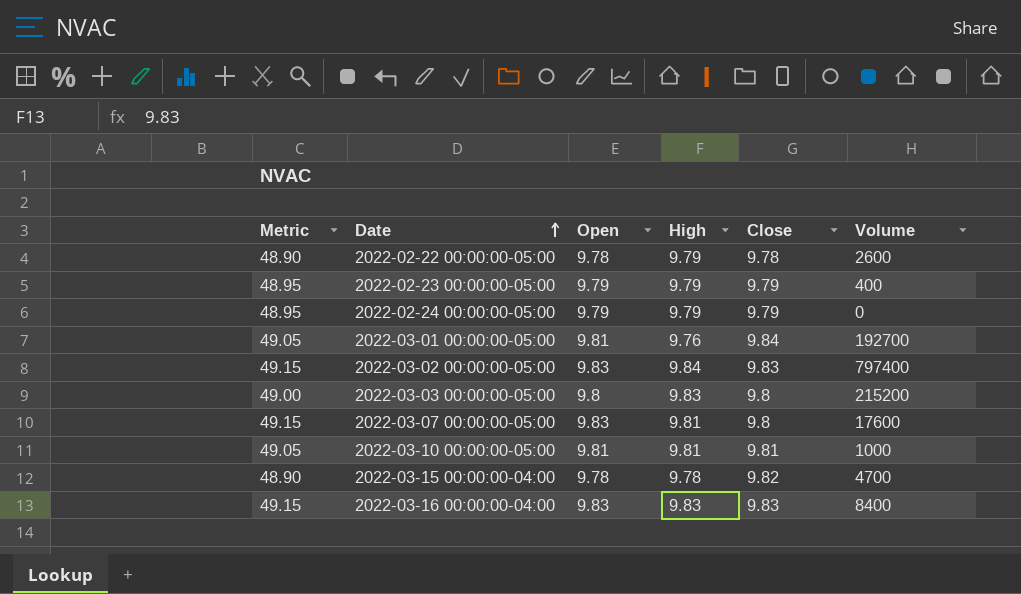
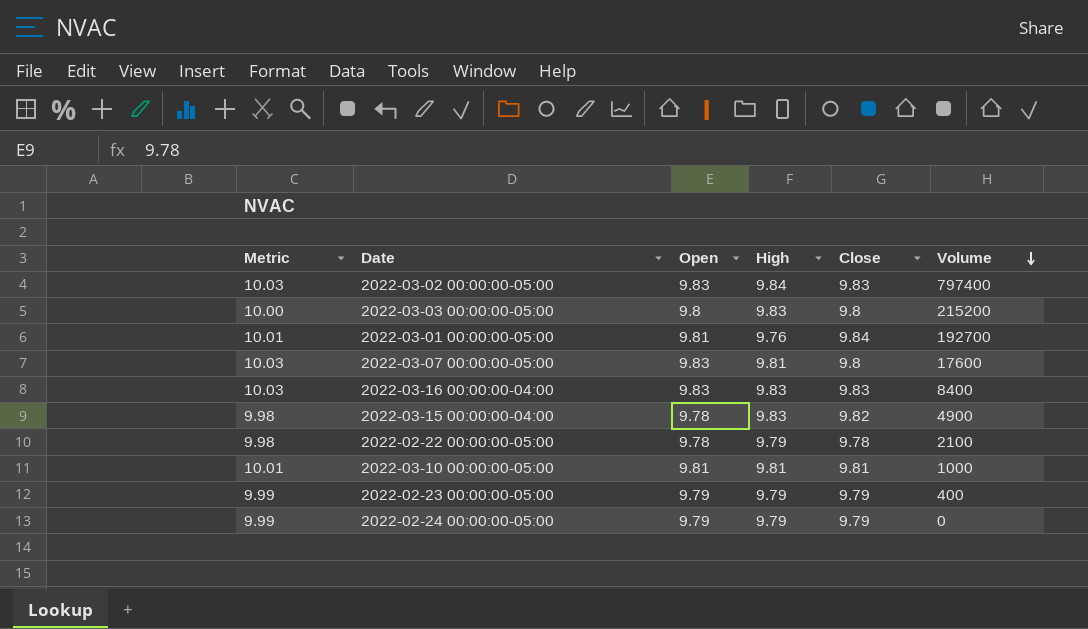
row order: Date ascending -> Volume descending
column Metric | formula: [Open] * 5 -> [Open] * 1.02
2022-03-15 00:00:00-04:00 | High: 9.78 -> 9.83
2022-03-15 00:00:00-04:00 | Volume: 4700 -> 4900
2022-02-22 00:00:00-05:00 | Volume: 2600 -> 2100

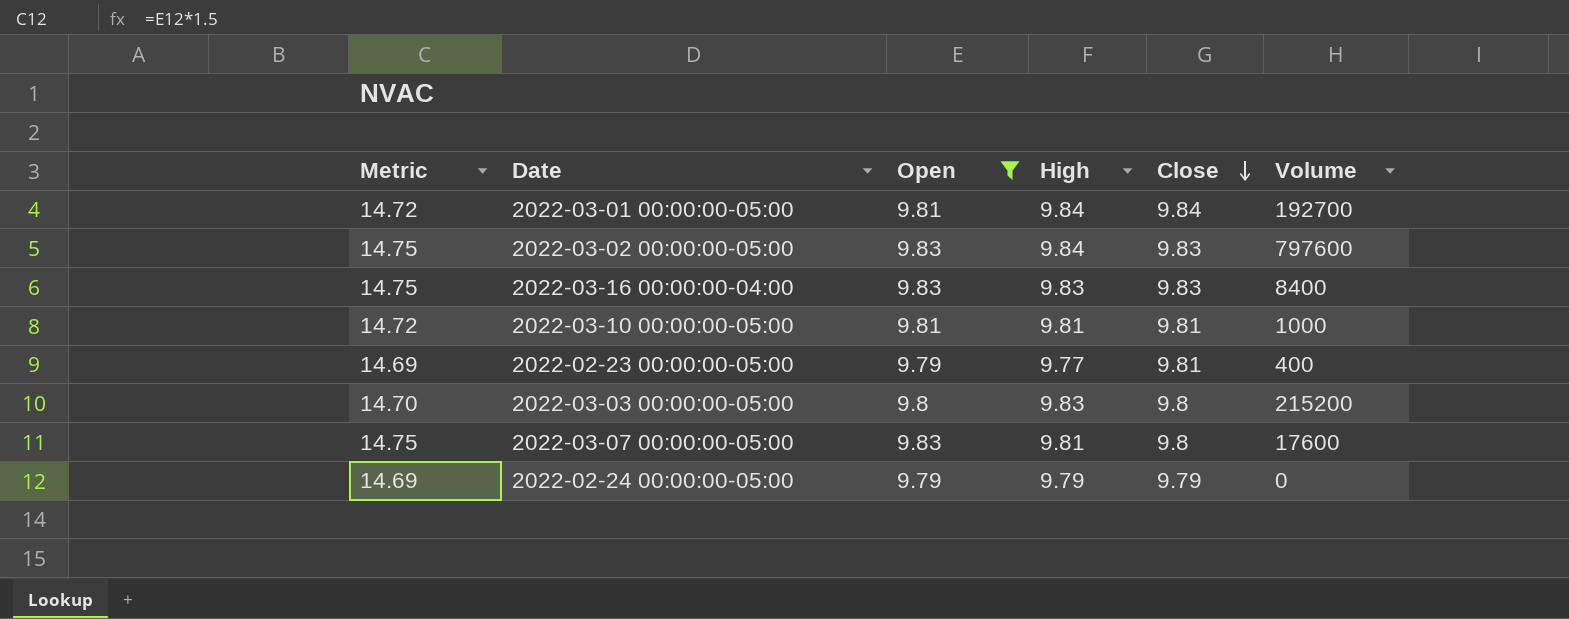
filter: none -> Open != 9.78
row order: Volume descending -> Close descending
column Metric | formula: [Open] * 1.02 -> [Open] * 1.5
2022-03-01 00:00:00-05:00 | High: 9.76 -> 9.84
2022-03-02 00:00:00-05:00 | Volume: 797400 -> 797600
2022-02-23 00:00:00-05:00 | High: 9.79 -> 9.77
2022-02-23 00:00:00-05:00 | Close: 9.79 -> 9.81

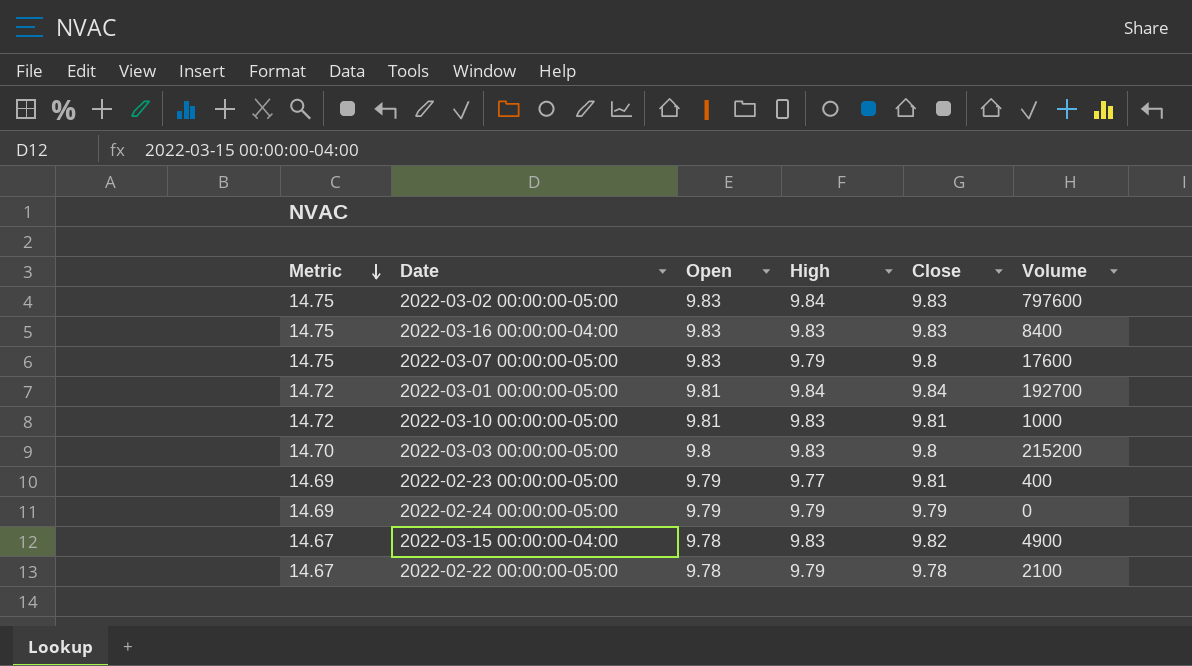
filter: Open != 9.78 -> none
row order: Close descending -> Metric descending
2022-03-07 00:00:00-05:00 | High: 9.81 -> 9.79
2022-03-10 00:00:00-05:00 | High: 9.81 -> 9.83

